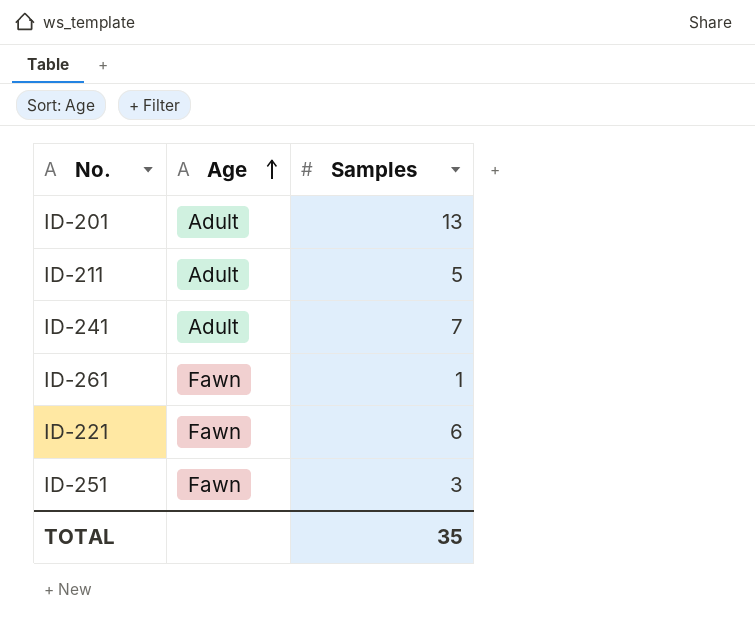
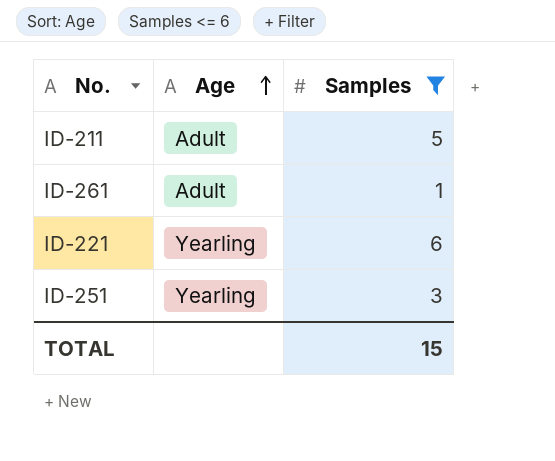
filter: none -> Samples <= 6
ID-261 | Age: Fawn -> Adult
ID-221 | Age: Fawn -> Yearling
ID-251 | Age: Fawn -> Yearling
TOTAL | Samples: 35 -> 15

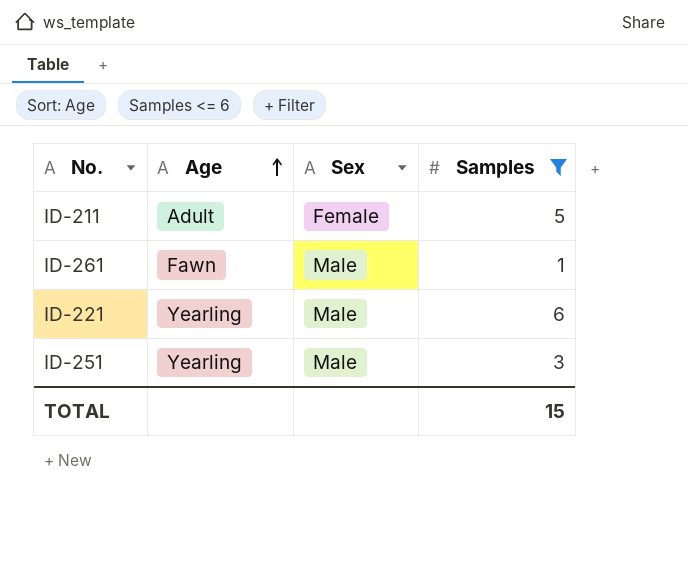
column Sex | position: none -> 3
ID-261 | Age: Adult -> Fawn

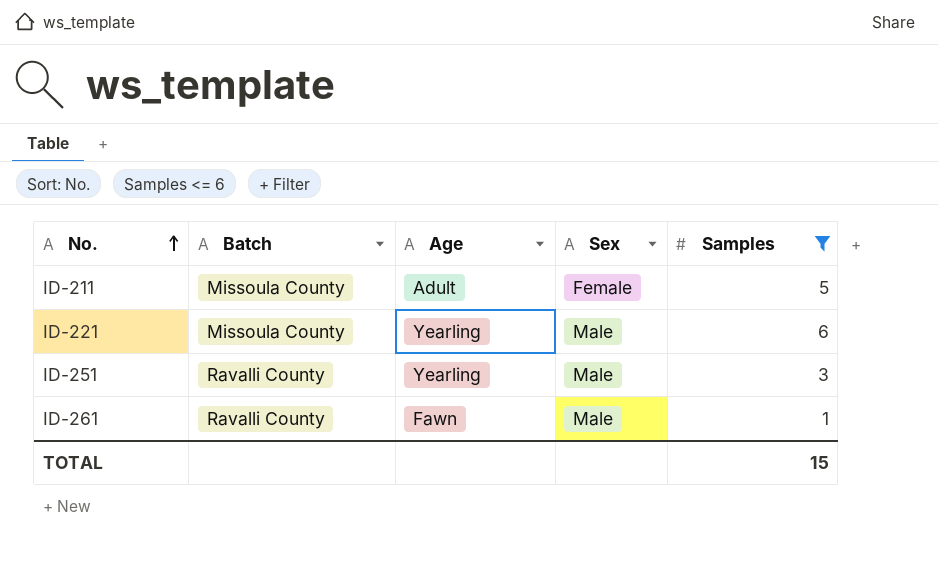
row order: Age ascending -> No. ascending
column Batch | position: none -> 2

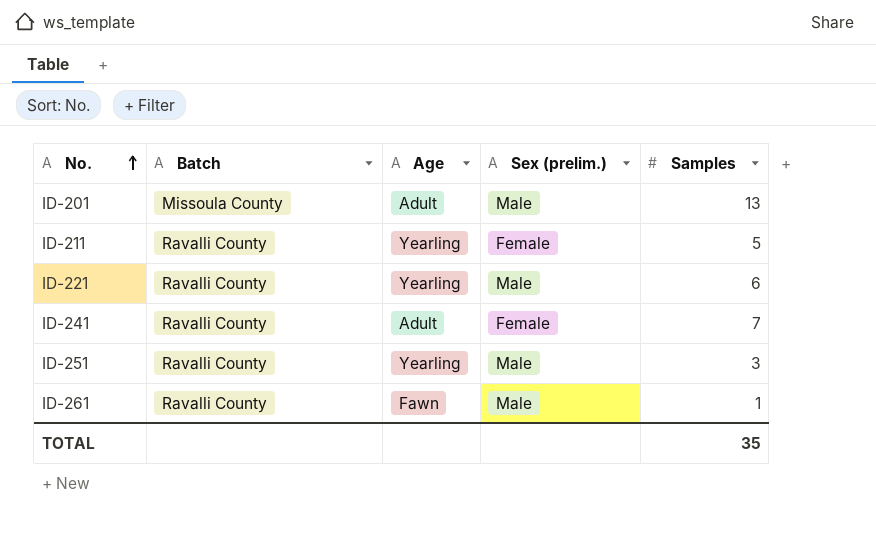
filter: Samples <= 6 -> none
column name: Sex -> Sex (prelim.)
ID-211 | Batch: Missoula County -> Ravalli County
ID-211 | Age: Adult -> Yearling
ID-221 | Batch: Missoula County -> Ravalli County
TOTAL | Samples: 15 -> 35

